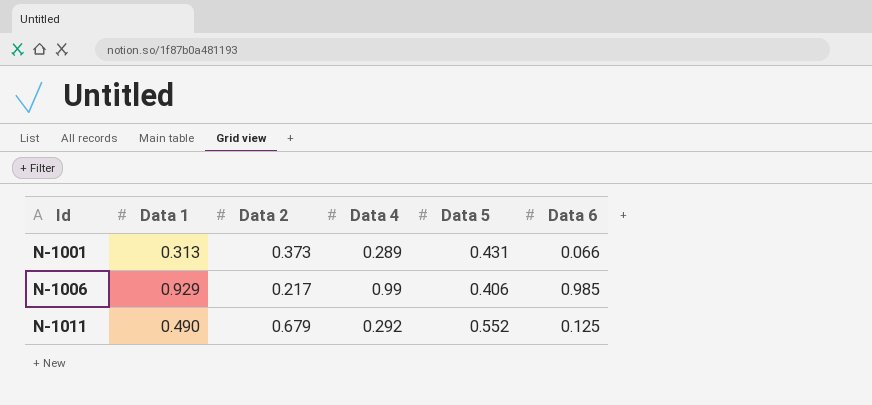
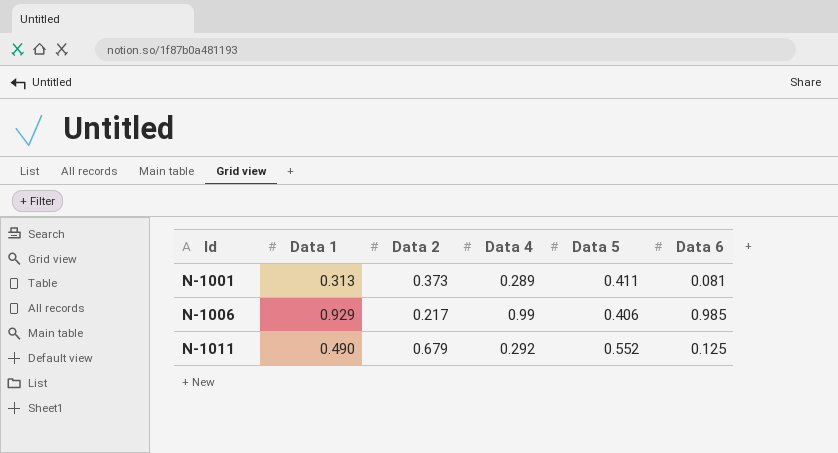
N-1001 | Data 5: 0.431 -> 0.411
N-1001 | Data 6: 0.066 -> 0.081

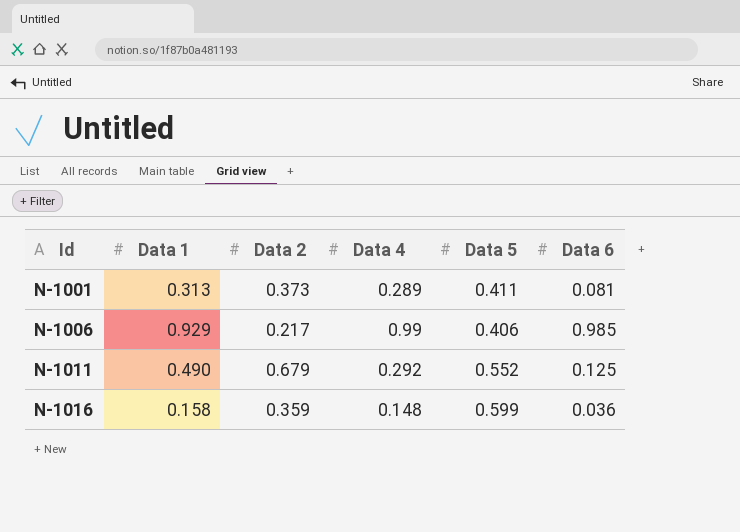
row N-1016: none -> 0.158 | 0.359 | 0.148 | 0.599 | 0.036

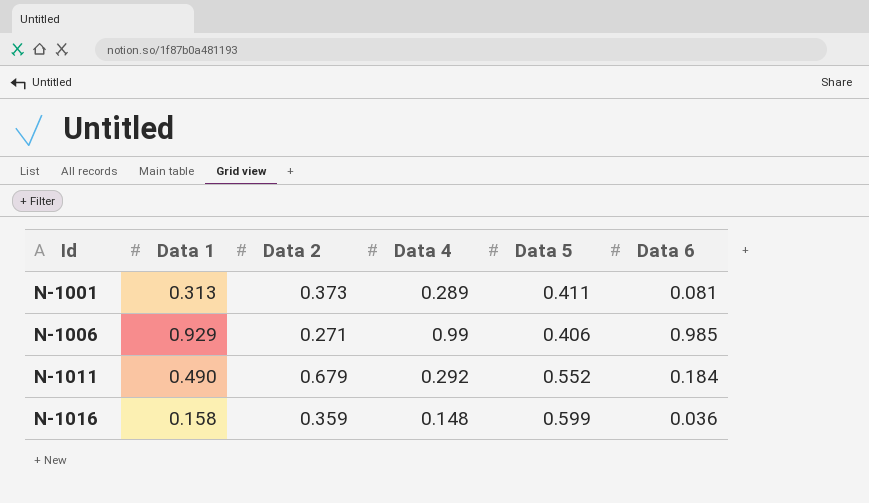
N-1006 | Data 2: 0.217 -> 0.271
N-1011 | Data 6: 0.125 -> 0.184

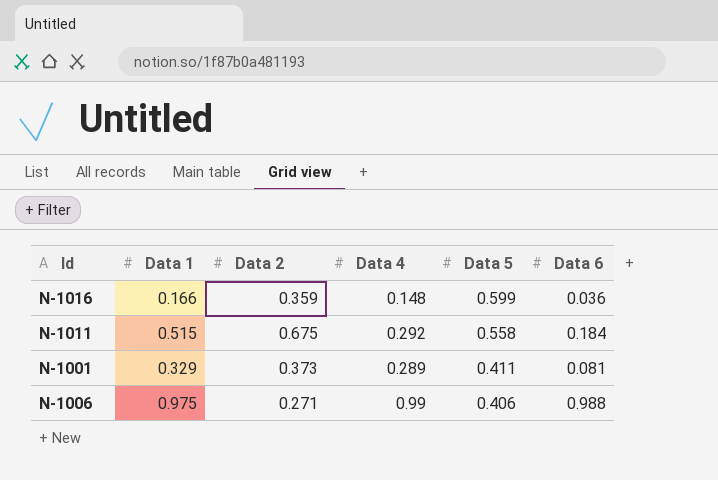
row order: Id ascending -> Data 5 descending
N-1016 | Data 1: 0.158 -> 0.166
N-1011 | Data 1: 0.490 -> 0.515
N-1011 | Data 2: 0.679 -> 0.675
N-1011 | Data 5: 0.552 -> 0.558
N-1001 | Data 1: 0.313 -> 0.329
N-1006 | Data 1: 0.929 -> 0.975
N-1006 | Data 6: 0.985 -> 0.988

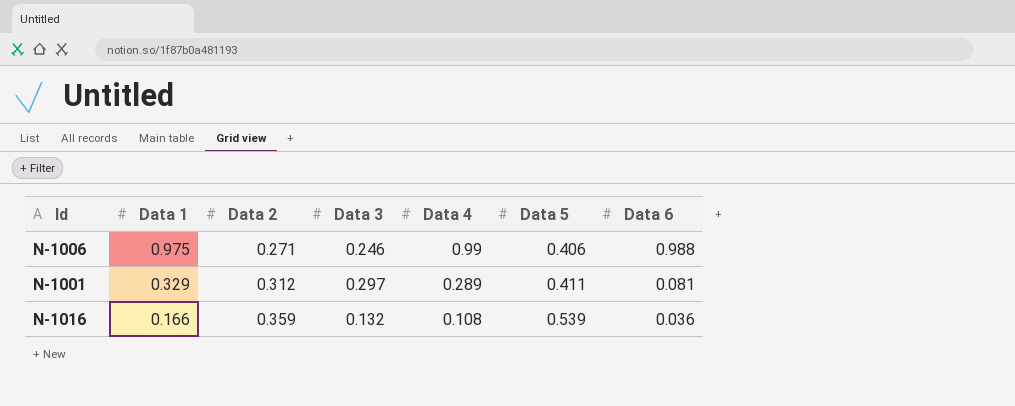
row order: Data 5 descending -> Data 1 descending
column Data 3 | position: none -> 4
row N-1011: 0.515 | 0.675 | 0.292 | 0.558 | 0.184 -> none
N-1001 | Data 2: 0.373 -> 0.312
N-1016 | Data 4: 0.148 -> 0.108
N-1016 | Data 5: 0.599 -> 0.539

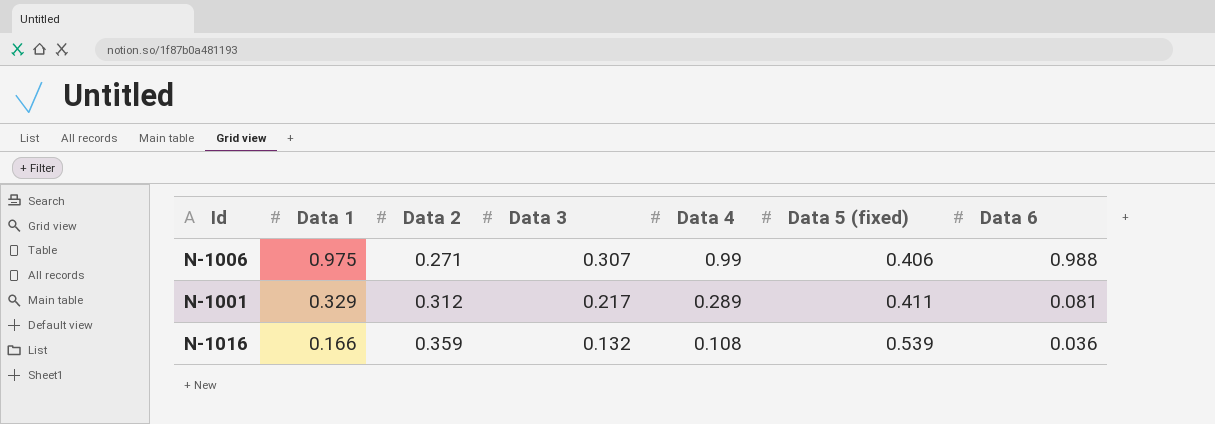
column name: Data 5 -> Data 5 (fixed)
N-1006 | Data 3: 0.246 -> 0.307
N-1001 | Data 3: 0.297 -> 0.217

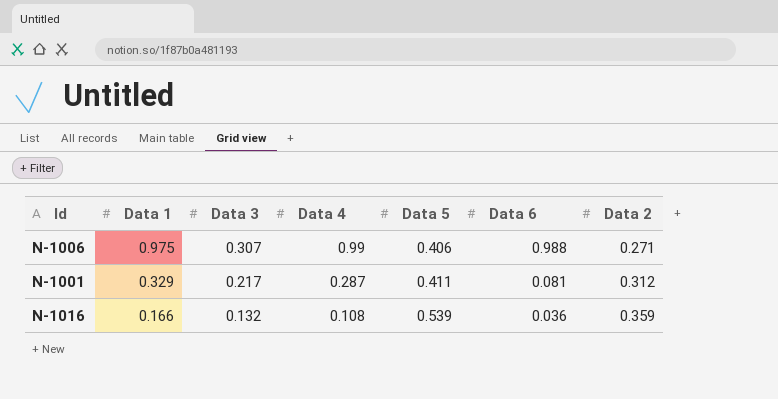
column name: Data 5 (fixed) -> Data 5
column Data 2 | position: 3 -> 7
N-1001 | Data 4: 0.289 -> 0.287

